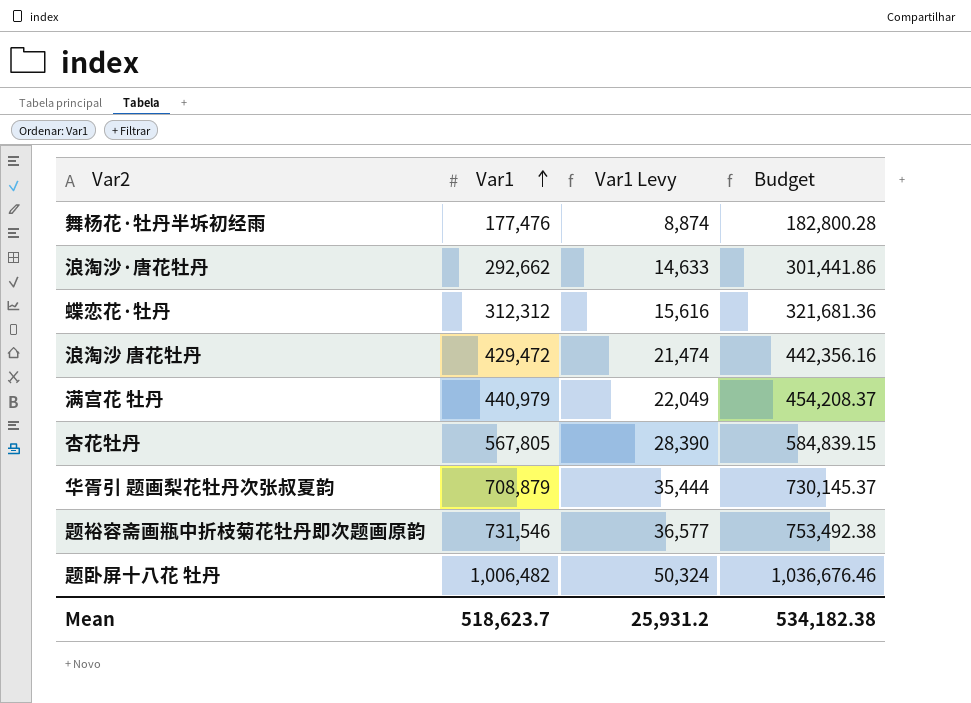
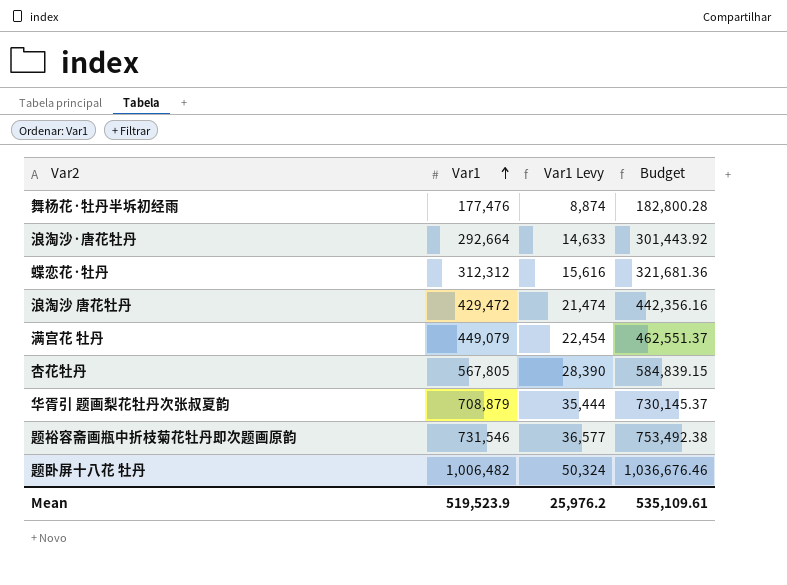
浪淘沙·唐花牡丹 | Var1: 292,662 -> 292,664
浪淘沙·唐花牡丹 | Budget: 301,441.86 -> 301,443.92
满宫花 牡丹 | Var1: 440,979 -> 449,079
满宫花 牡丹 | Var1 Levy: 22,049 -> 22,454
满宫花 牡丹 | Budget: 454,208.37 -> 462,551.37
Mean | Var1: 518,623.7 -> 519,523.9
Mean | Var1 Levy: 25,931.2 -> 25,976.2
Mean | Budget: 534,182.38 -> 535,109.61

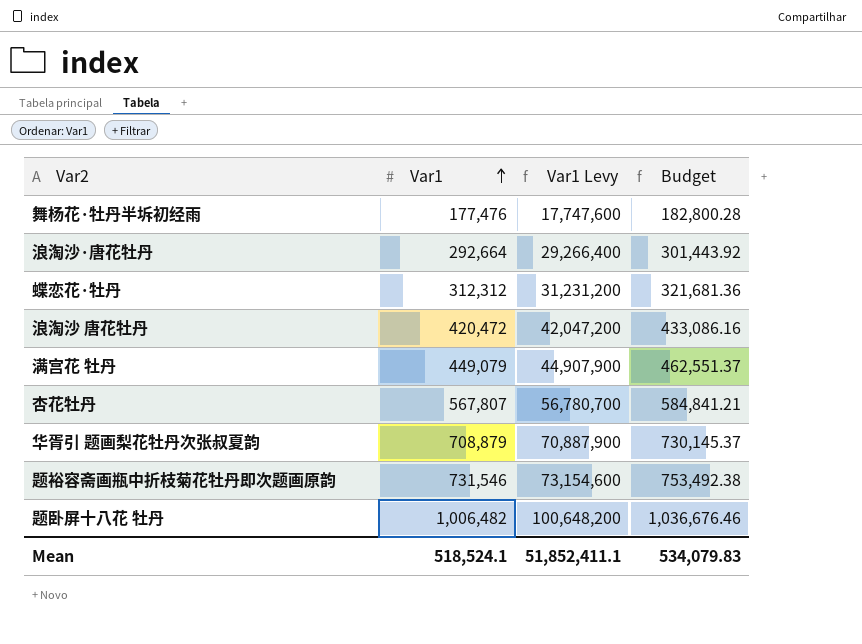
column Var1 Levy | formula: [Var1] * 0.05 -> [Var1] * 100
浪淘沙 唐花牡丹 | Var1: 429,472 -> 420,472
浪淘沙 唐花牡丹 | Budget: 442,356.16 -> 433,086.16
杏花牡丹 | Var1: 567,805 -> 567,807
杏花牡丹 | Budget: 584,839.15 -> 584,841.21
Mean | Var1: 519,523.9 -> 518,524.1
Mean | Var1 Levy: 25,976.2 -> 51,852,411.1
Mean | Budget: 535,109.61 -> 534,079.83

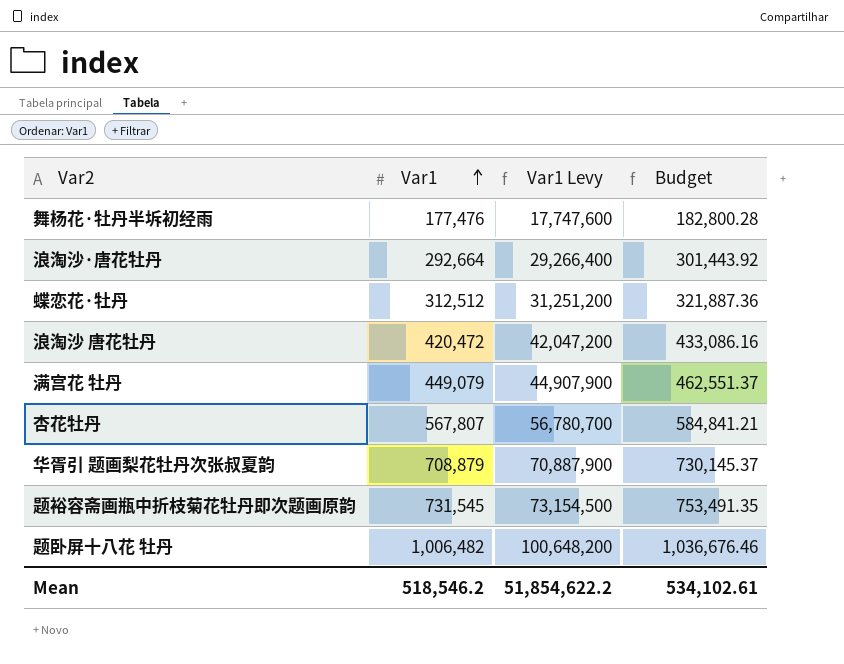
蝶恋花·牡丹 | Var1: 312,312 -> 312,512
蝶恋花·牡丹 | Var1 Levy: 31,231,200 -> 31,251,200
蝶恋花·牡丹 | Budget: 321,681.36 -> 321,887.36
题裕容斋画瓶中折枝菊花牡丹即次题画原韵 | Var1: 731,546 -> 731,545
题裕容斋画瓶中折枝菊花牡丹即次题画原韵 | Var1 Levy: 73,154,600 -> 73,154,500
题裕容斋画瓶中折枝菊花牡丹即次题画原韵 | Budget: 753,492.38 -> 753,491.35
Mean | Var1: 518,524.1 -> 518,546.2
Mean | Var1 Levy: 51,852,411.1 -> 51,854,622.2
Mean | Budget: 534,079.83 -> 534,102.61

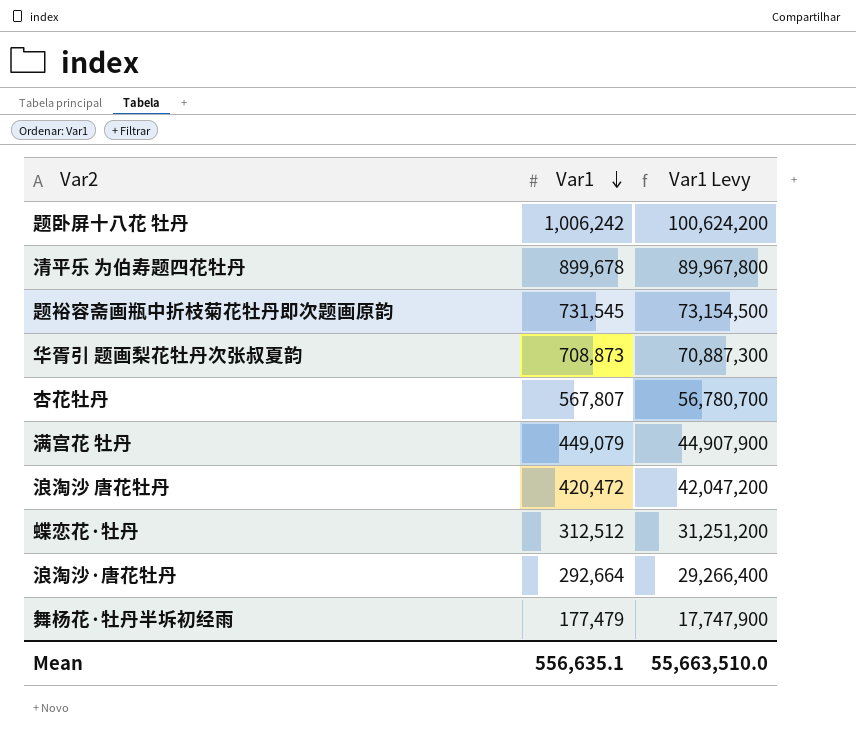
row order: Var1 ascending -> Var1 descending
column Budget | formula: [Var1] * 1.03 -> none
题卧屏十八花 牡丹 | Var1: 1,006,482 -> 1,006,242
题卧屏十八花 牡丹 | Var1 Levy: 100,648,200 -> 100,624,200
row 清平乐 为伯寿题四花牡丹: none -> 899,678 | 89,967,800
华胥引 题画梨花牡丹次张叔夏韵 | Var1: 708,879 -> 708,873
华胥引 题画梨花牡丹次张叔夏韵 | Var1 Levy: 70,887,900 -> 70,887,300
舞杨花·牡丹半坼初经雨 | Var1: 177,476 -> 177,479
舞杨花·牡丹半坼初经雨 | Var1 Levy: 17,747,600 -> 17,747,900
Mean | Var1: 518,546.2 -> 556,635.1
Mean | Var1 Levy: 51,854,622.2 -> 55,663,510.0

